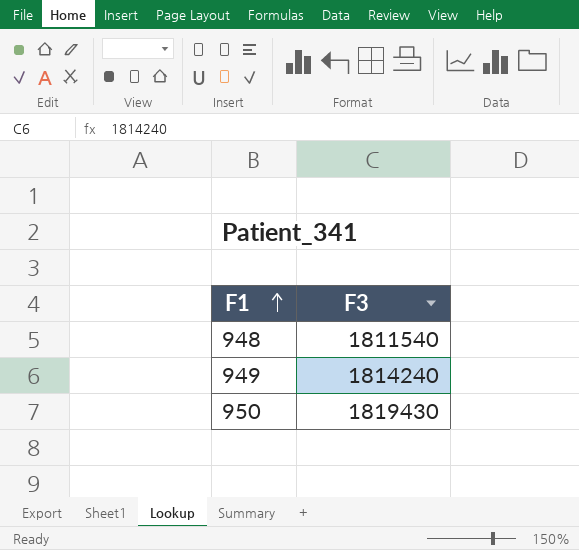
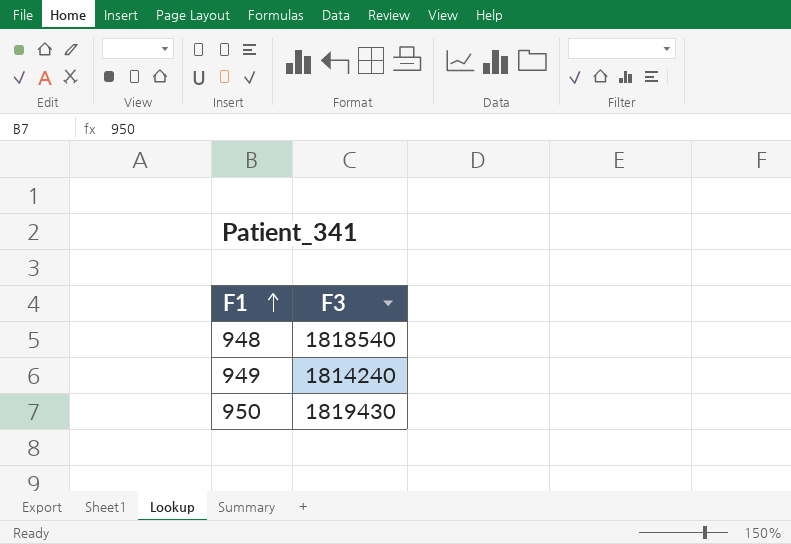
948 | F3: 1811540 -> 1818540

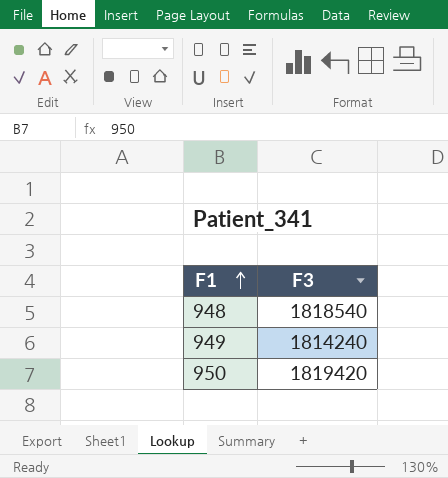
950 | F3: 1819430 -> 1819420

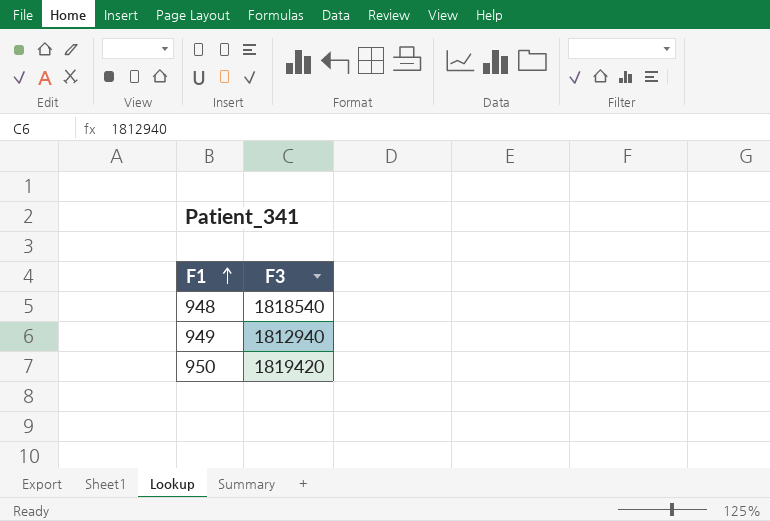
949 | F3: 1814240 -> 1812940

